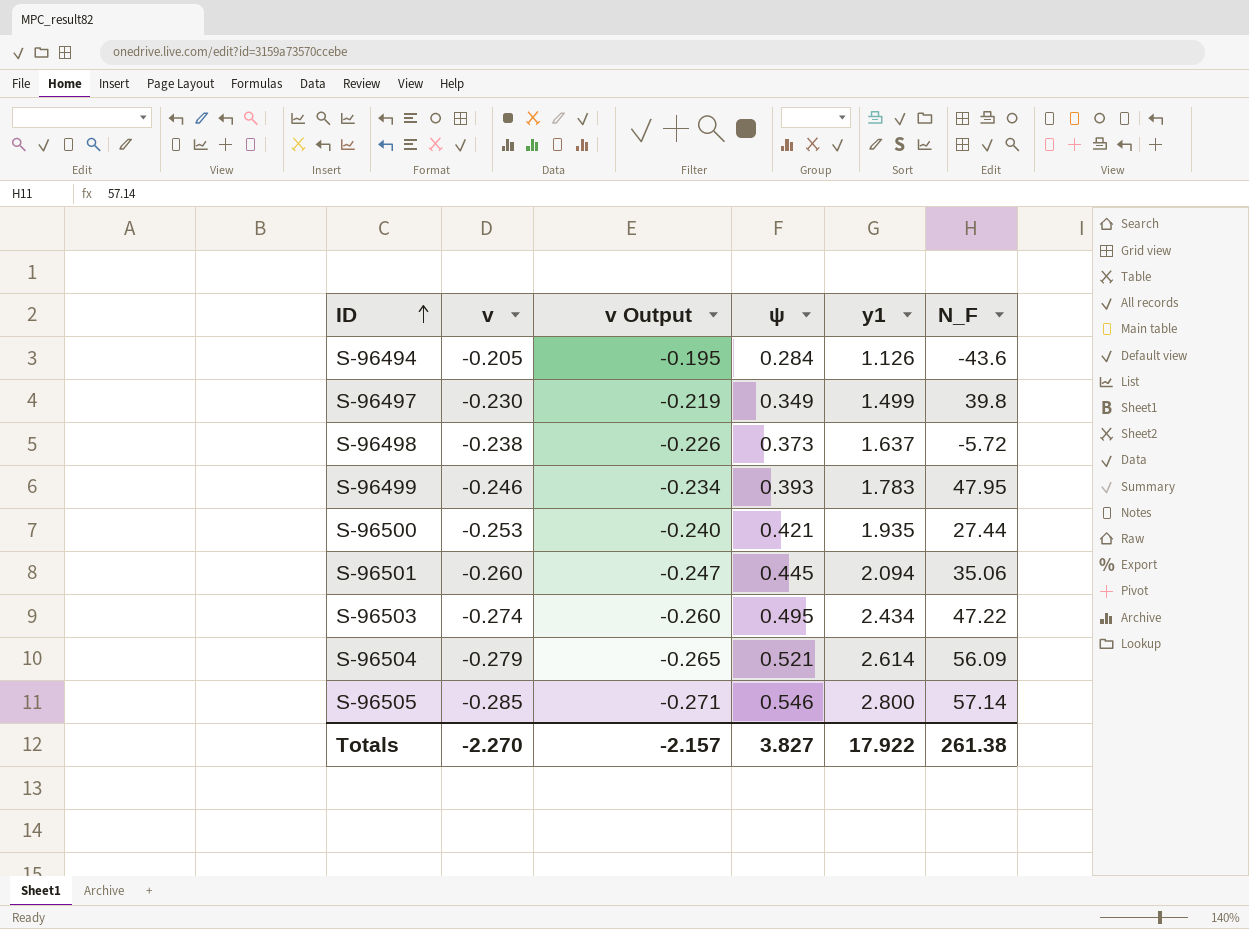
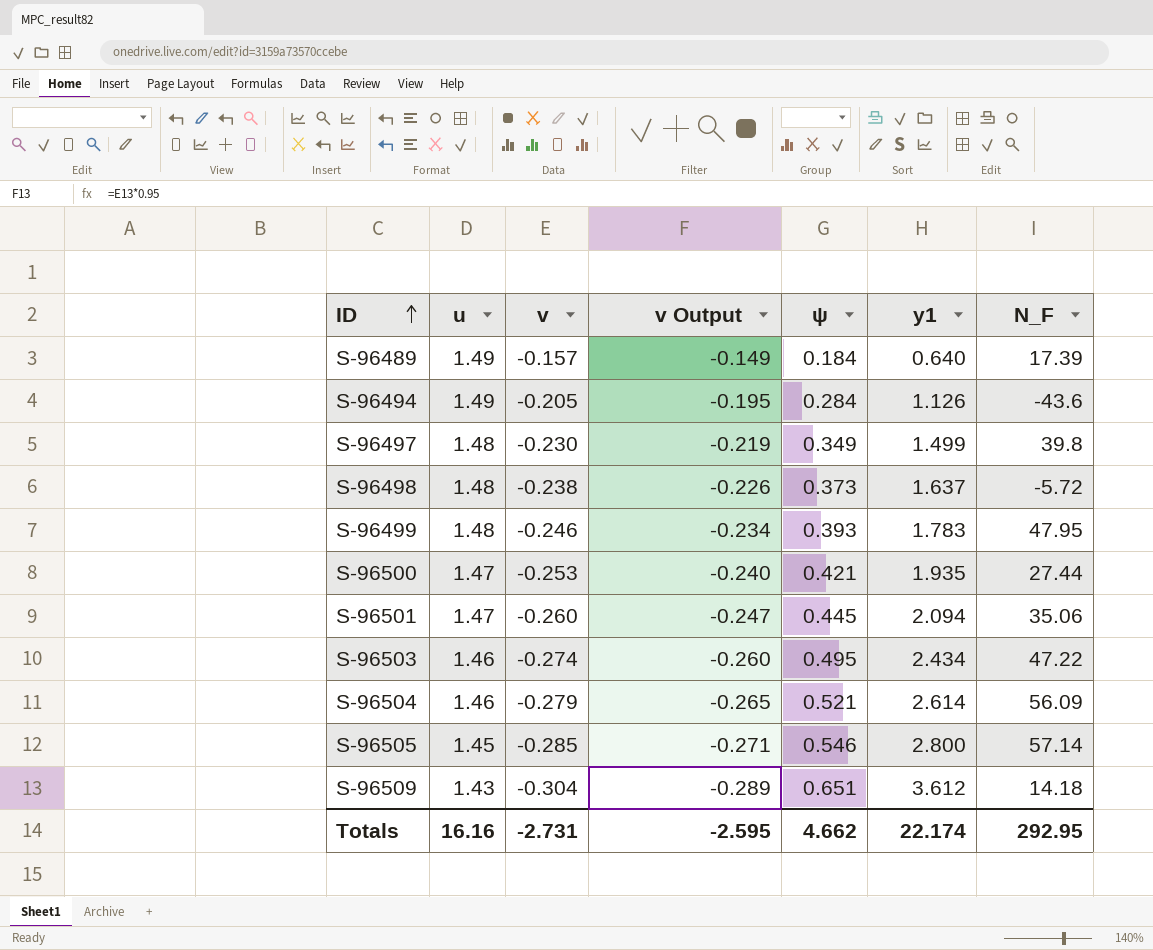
column u | position: none -> 2
row S-96489: none -> 1.49 | -0.157 | -0.149 | 0.184 | 0.640 | 17.39
row S-96509: none -> 1.43 | -0.304 | -0.289 | 0.651 | 3.612 | 14.18
Totals | v: -2.270 -> -2.731
Totals | v Output: -2.157 -> -2.595
Totals | ψ: 3.827 -> 4.662
Totals | y1: 17.922 -> 22.174
Totals | N_F: 261.38 -> 292.95

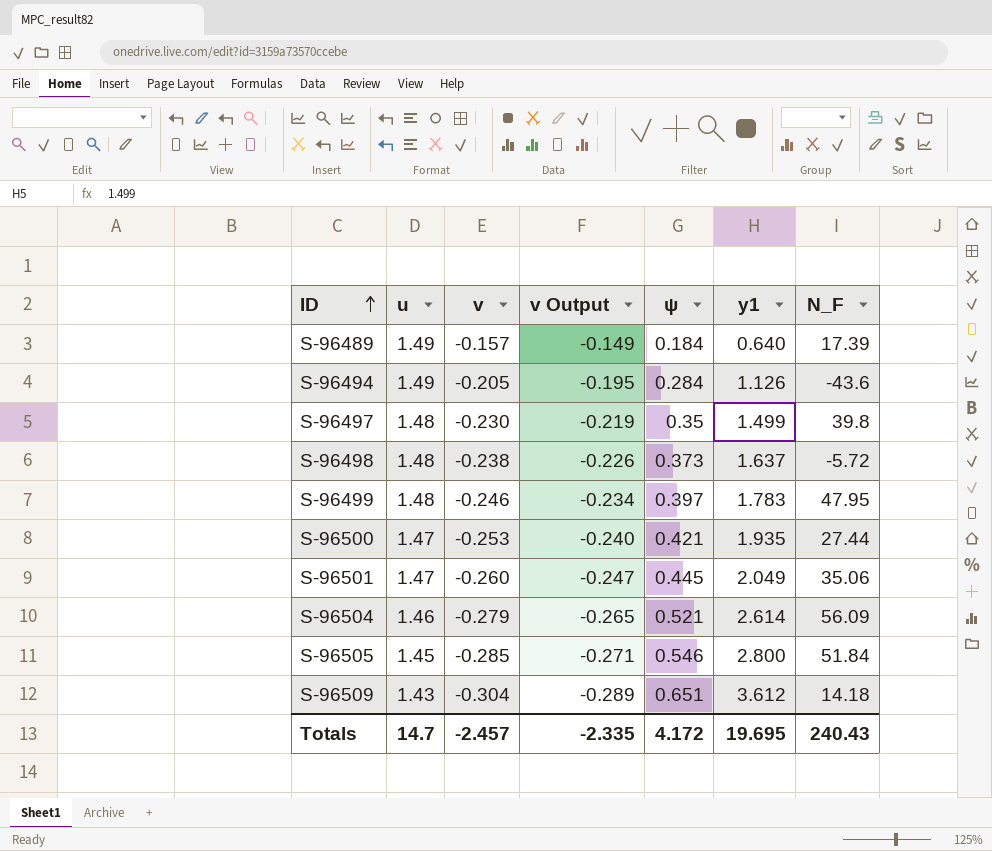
row S-96503: 1.46 | -0.274 | -0.260 | 0.495 | 2.434 | 47.22 -> none
S-96497 | ψ: 0.349 -> 0.35
S-96499 | ψ: 0.393 -> 0.397
S-96501 | y1: 2.094 -> 2.049
S-96505 | N_F: 57.14 -> 51.84
Totals | u: 16.16 -> 14.7
Totals | v: -2.731 -> -2.457
Totals | v Output: -2.595 -> -2.335
Totals | ψ: 4.662 -> 4.172
Totals | y1: 22.174 -> 19.695
Totals | N_F: 292.95 -> 240.43

